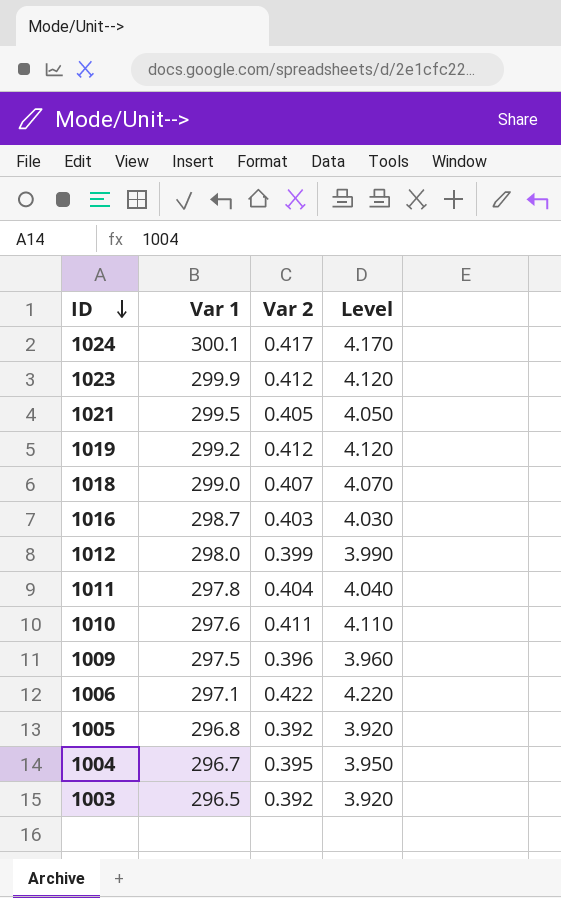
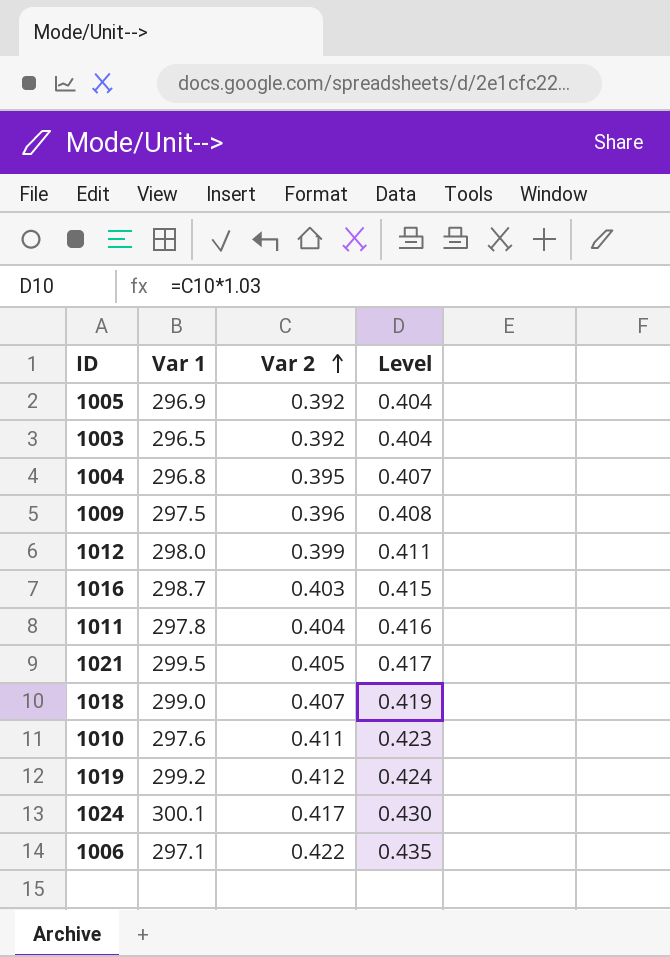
row order: ID descending -> Var 2 ascending
column Level | formula: [Var 2] * 10 -> [Var 2] * 1.03
row 1023: 299.9 | 0.412 | 4.120 -> none
1005 | Var 1: 296.8 -> 296.9
1004 | Var 1: 296.7 -> 296.8

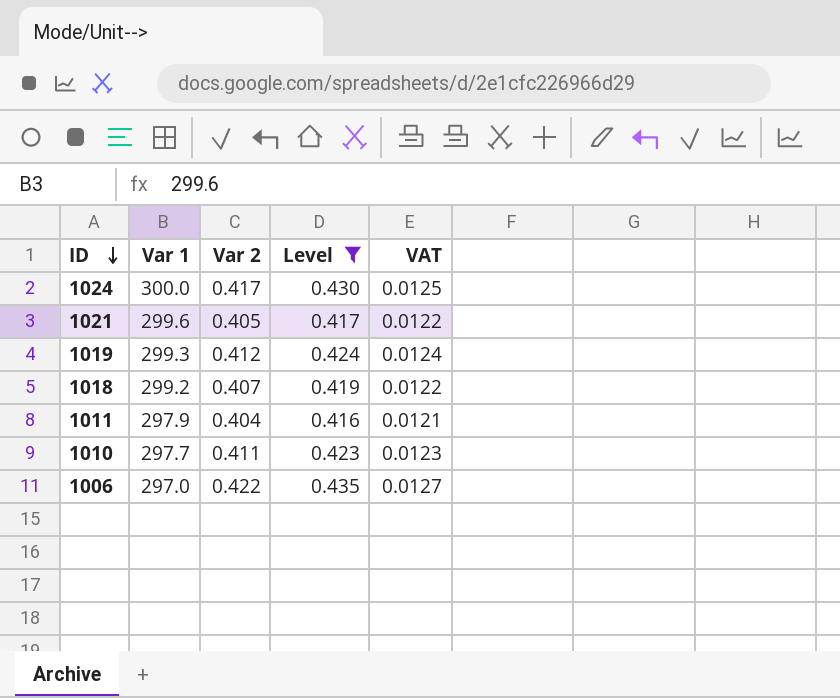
filter: none -> Level >= 0.416
row order: Var 2 ascending -> ID descending
column VAT | formula: none -> [Var 2] * 0.03
1024 | Var 1: 300.1 -> 300.0
1021 | Var 1: 299.5 -> 299.6
1019 | Var 1: 299.2 -> 299.3
1018 | Var 1: 299.0 -> 299.2
1011 | Var 1: 297.8 -> 297.9
1010 | Var 1: 297.6 -> 297.7
1006 | Var 1: 297.1 -> 297.0

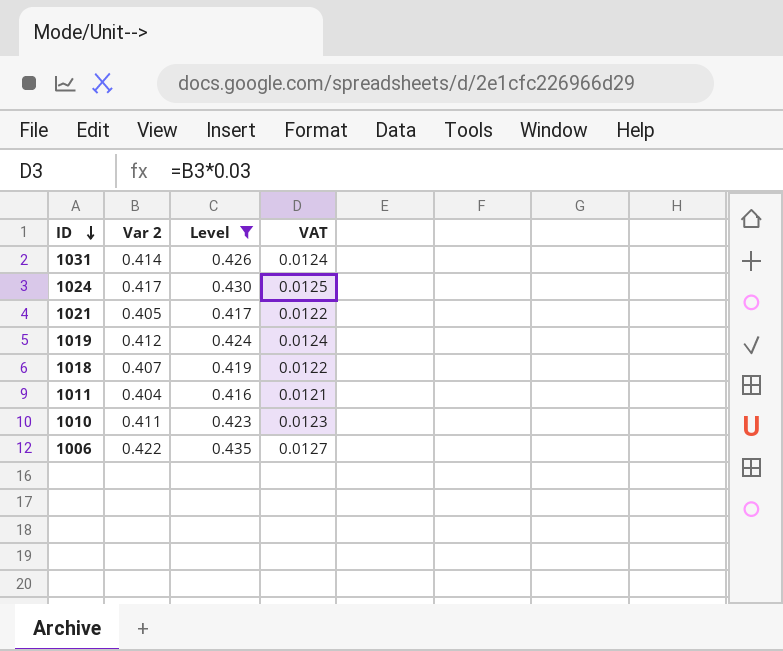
column Var 1 | position: 2 -> none
row 1031: none -> 0.414 | 0.426 | 0.0124

